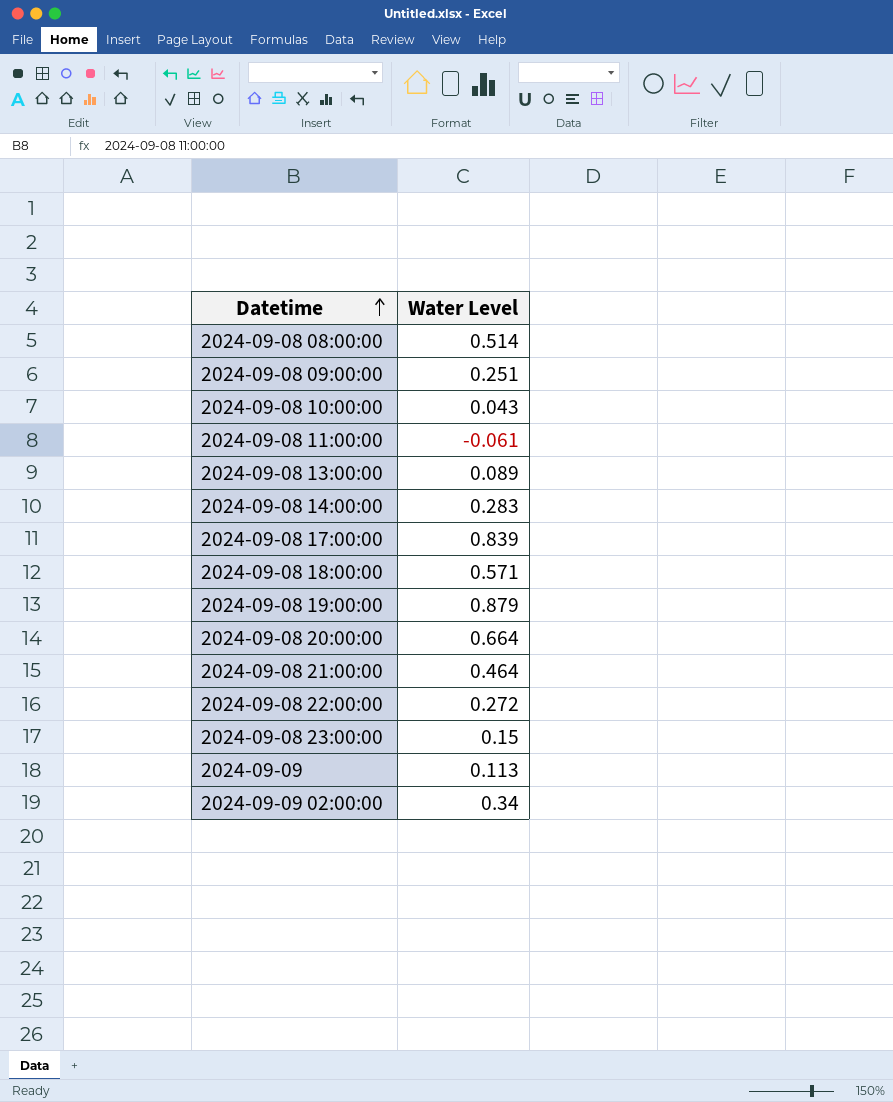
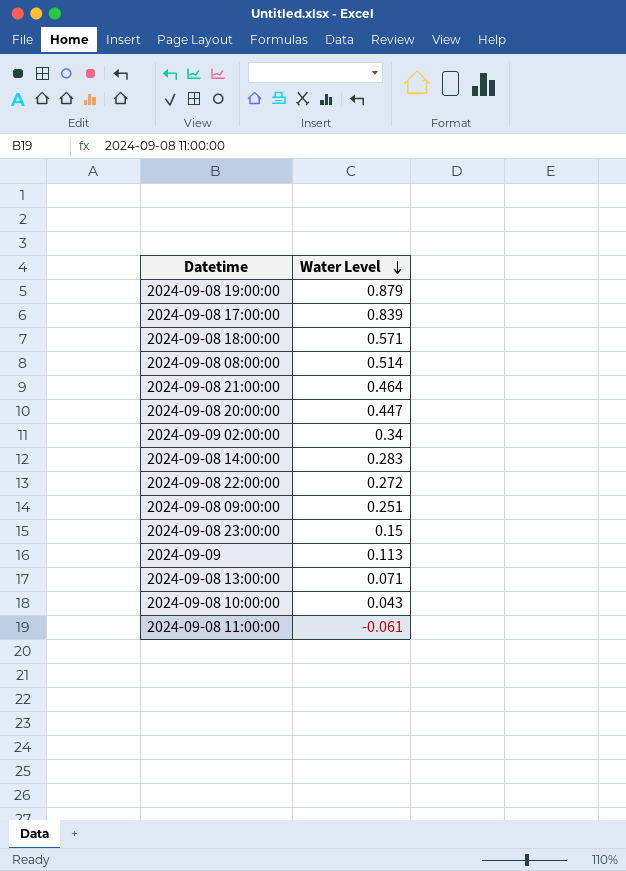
row order: Datetime ascending -> Water Level descending
2024-09-08 20:00:00 | Water Level: 0.664 -> 0.447
2024-09-08 13:00:00 | Water Level: 0.089 -> 0.071

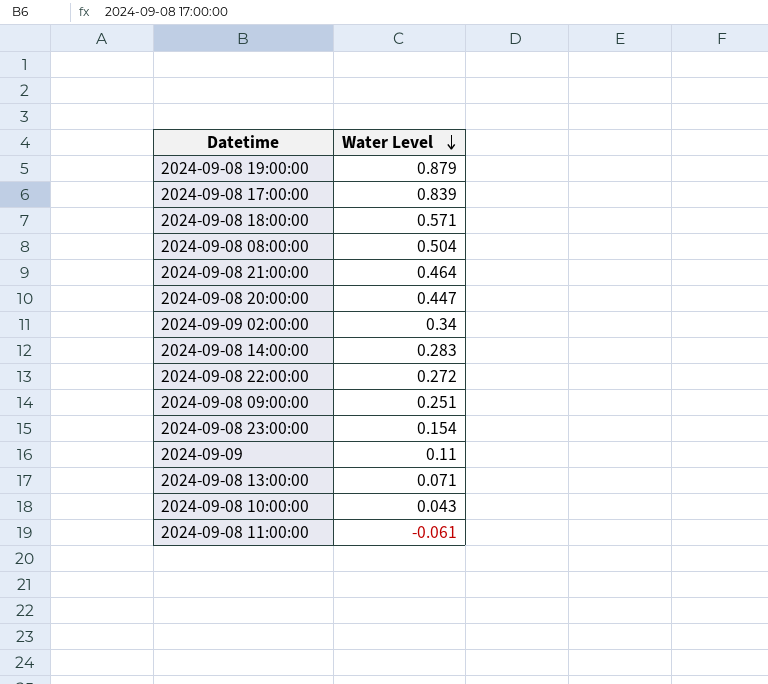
2024-09-08 08:00:00 | Water Level: 0.514 -> 0.504
2024-09-08 23:00:00 | Water Level: 0.15 -> 0.154
2024-09-09 | Water Level: 0.113 -> 0.11

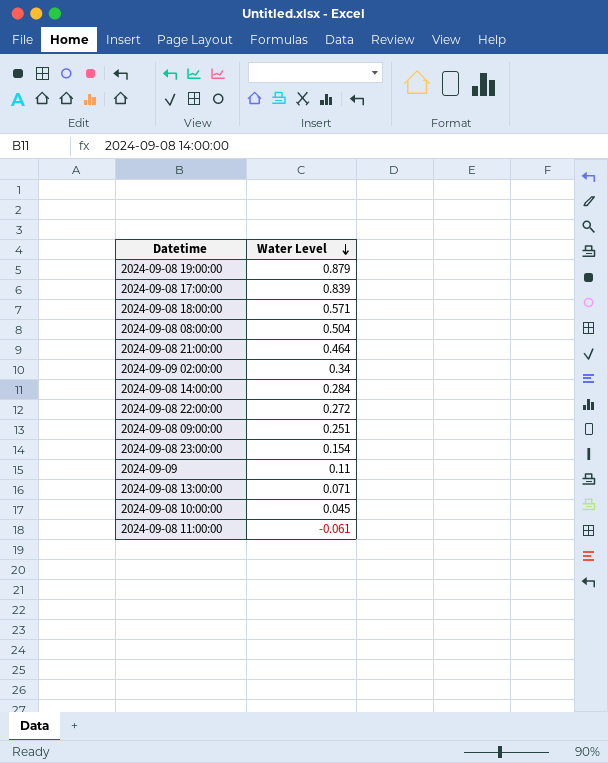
row 2024-09-08 20:00:00: 0.447 -> none
2024-09-08 14:00:00 | Water Level: 0.283 -> 0.284
2024-09-08 10:00:00 | Water Level: 0.043 -> 0.045

